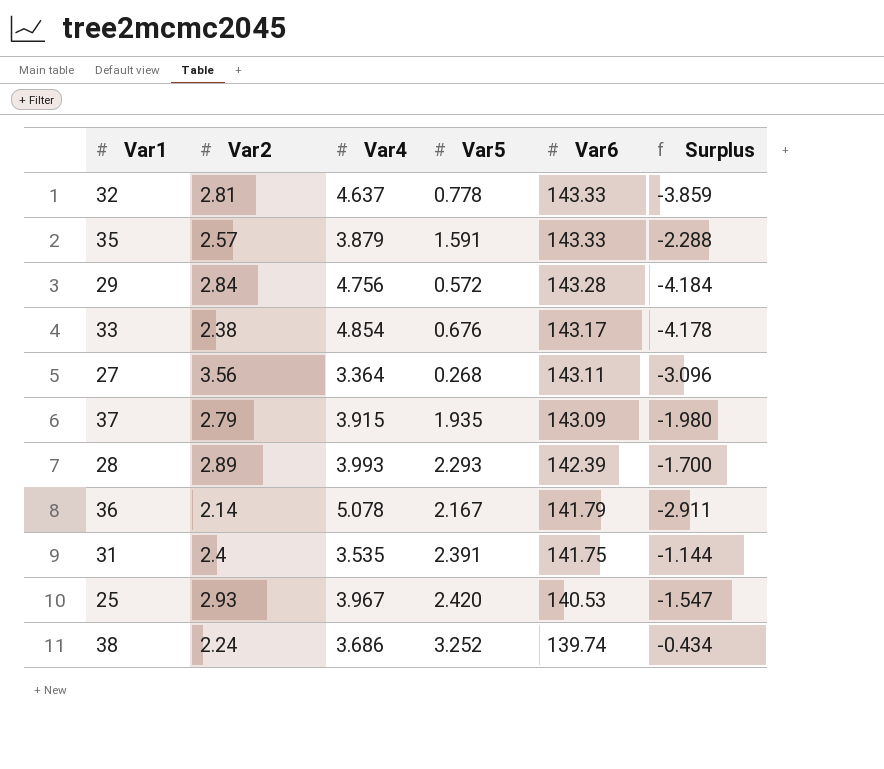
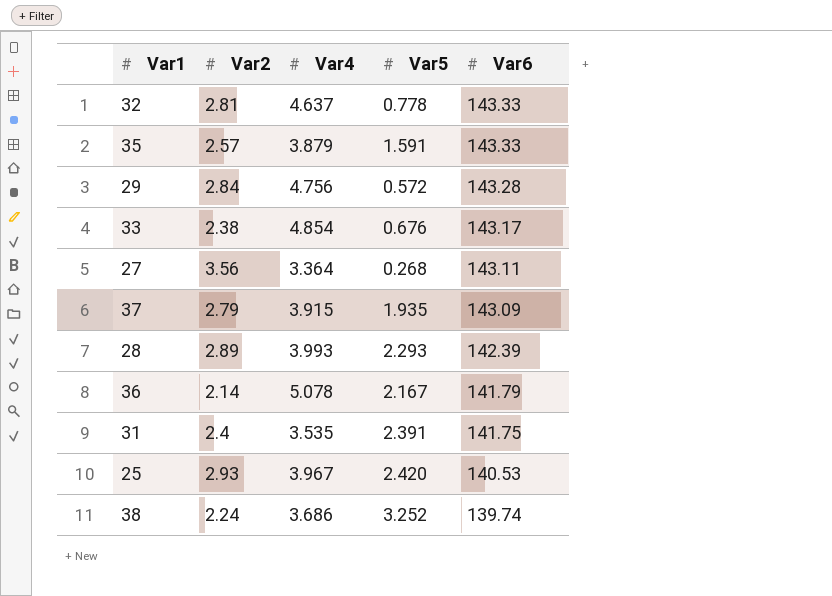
column Surplus | formula: [Var5] - [Var4] -> none

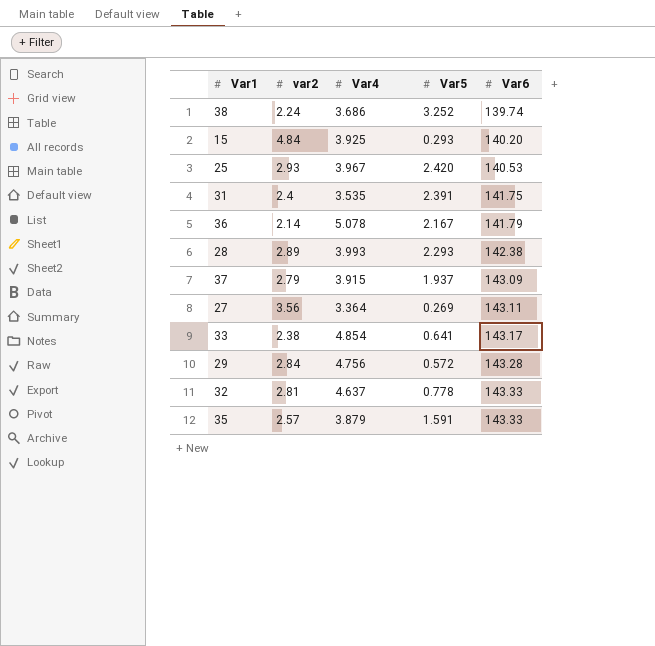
row order: Var6 descending -> Var6 ascending
column name: Var2 -> var2
row 15: none -> 4.84 | 3.925 | 0.293 | 140.20
28 | Var6: 142.39 -> 142.38
37 | Var5: 1.935 -> 1.937
27 | Var5: 0.268 -> 0.269
33 | Var5: 0.676 -> 0.641

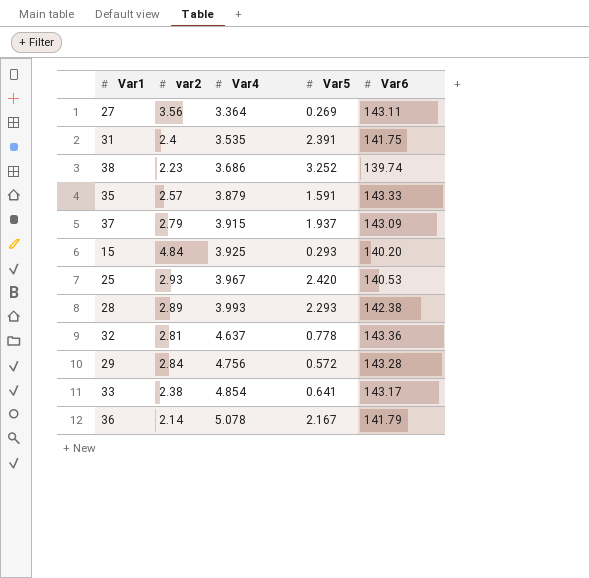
row order: Var6 ascending -> Var4 ascending
38 | var2: 2.24 -> 2.23
32 | Var6: 143.33 -> 143.36

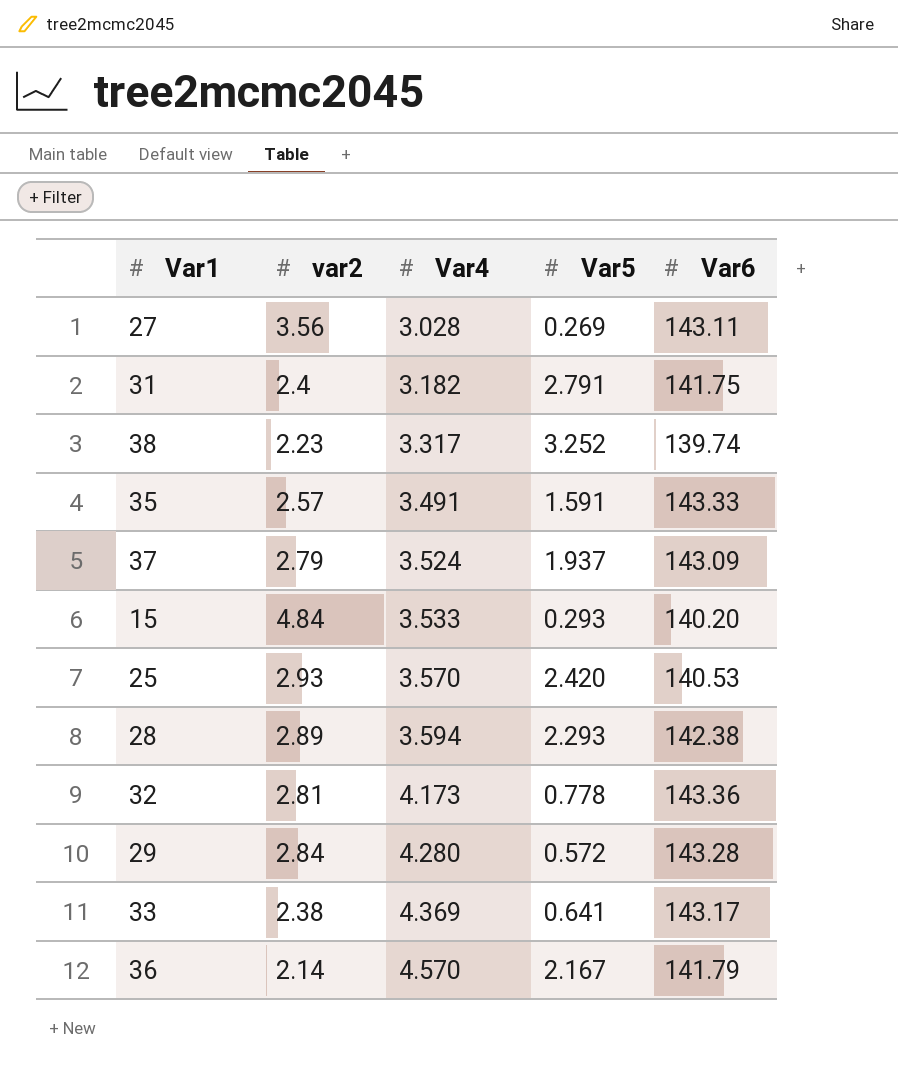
27 | Var4: 3.364 -> 3.028
31 | Var4: 3.535 -> 3.182
31 | Var5: 2.391 -> 2.791
38 | Var4: 3.686 -> 3.317
35 | Var4: 3.879 -> 3.491
37 | Var4: 3.915 -> 3.524
15 | Var4: 3.925 -> 3.533
25 | Var4: 3.967 -> 3.570
28 | Var4: 3.993 -> 3.594
32 | Var4: 4.637 -> 4.173
29 | Var4: 4.756 -> 4.280
33 | Var4: 4.854 -> 4.369
36 | Var4: 5.078 -> 4.570

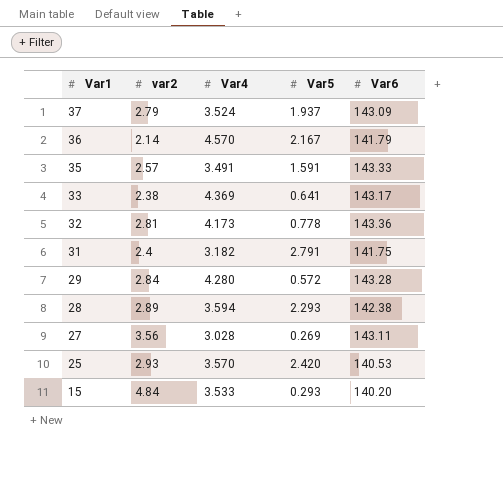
row order: Var4 ascending -> Var1 descending
row 38: 2.23 | 3.317 | 3.252 | 139.74 -> none

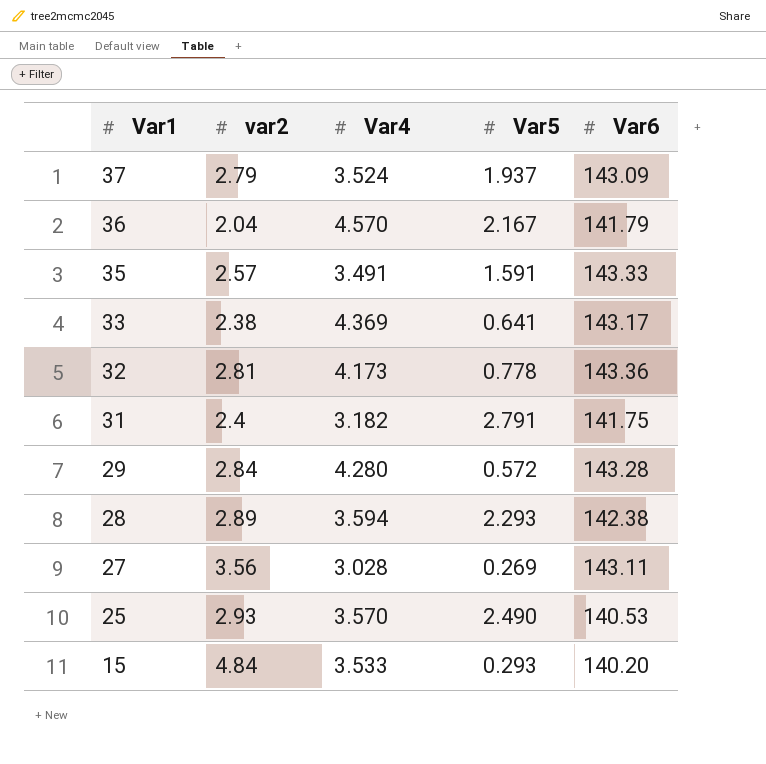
36 | var2: 2.14 -> 2.04
25 | Var5: 2.420 -> 2.490

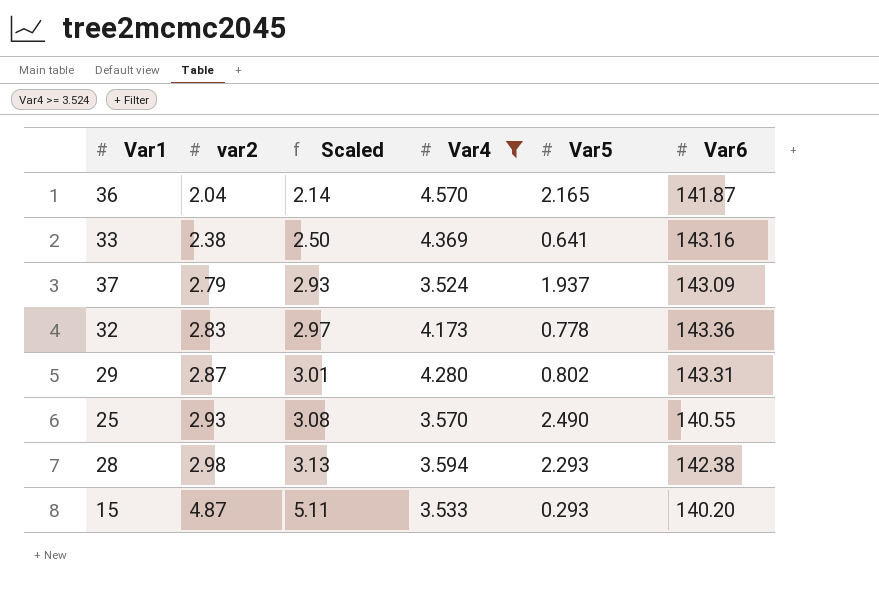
filter: none -> Var4 >= 3.524
row order: Var1 descending -> var2 ascending
column Scaled | formula: none -> [var2] * 1.05
36 | Var5: 2.167 -> 2.165
36 | Var6: 141.79 -> 141.87
33 | Var6: 143.17 -> 143.16
32 | var2: 2.81 -> 2.83
29 | var2: 2.84 -> 2.87
29 | Var5: 0.572 -> 0.802
29 | Var6: 143.28 -> 143.31
25 | Var6: 140.53 -> 140.55
28 | var2: 2.89 -> 2.98
15 | var2: 4.84 -> 4.87

